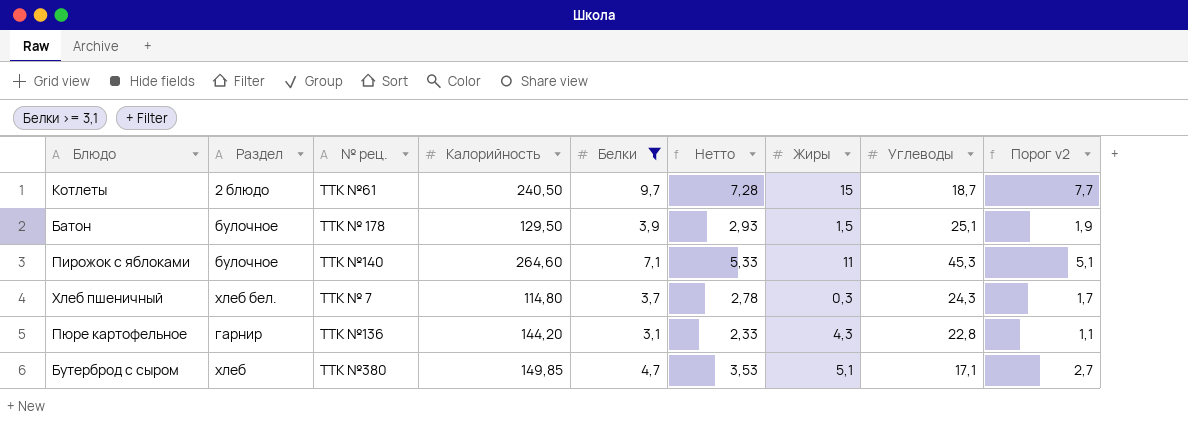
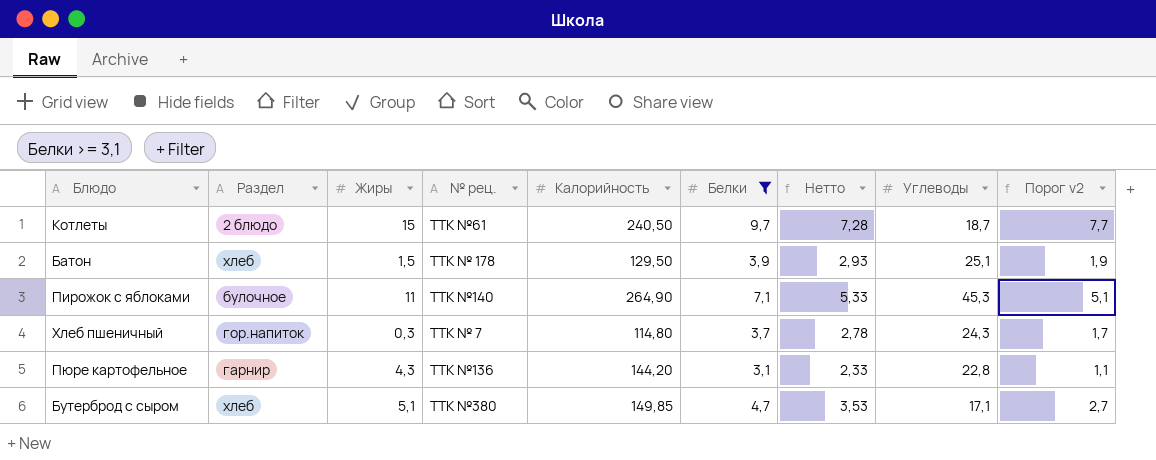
column Жиры | position: 7 -> 3
Батон | Раздел: булочное -> хлеб
Пирожок с яблоками | Калорийность: 264,60 -> 264,90
Хлеб пшеничный | Раздел: хлеб бел. -> гор.напиток

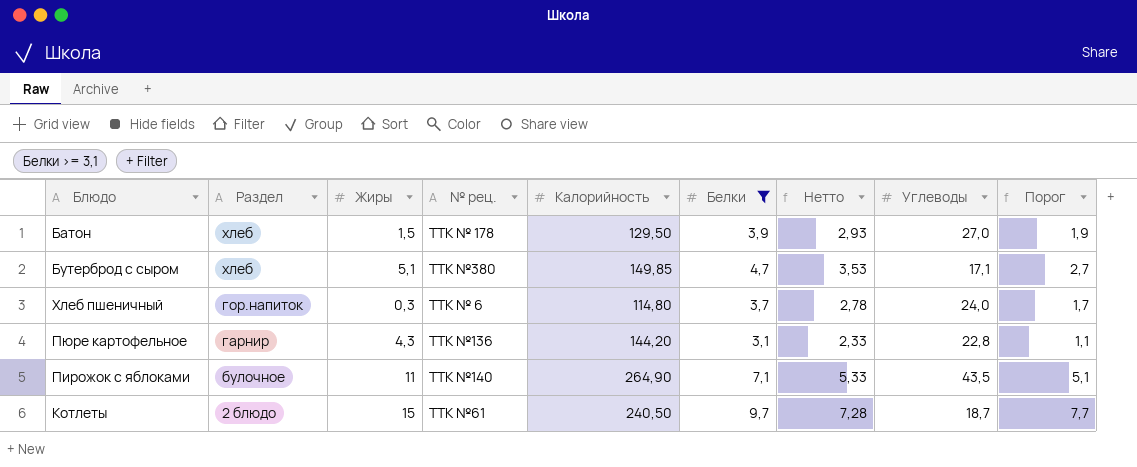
row order: none -> Раздел descending
column name: Порог v2 -> Порог
Батон | Углеводы: 25,1 -> 27,0
Хлеб пшеничный | № рец.: ТТК № 7 -> ТТК № 6
Хлеб пшеничный | Углеводы: 24,3 -> 24,0
Пирожок с яблоками | Углеводы: 45,3 -> 43,5

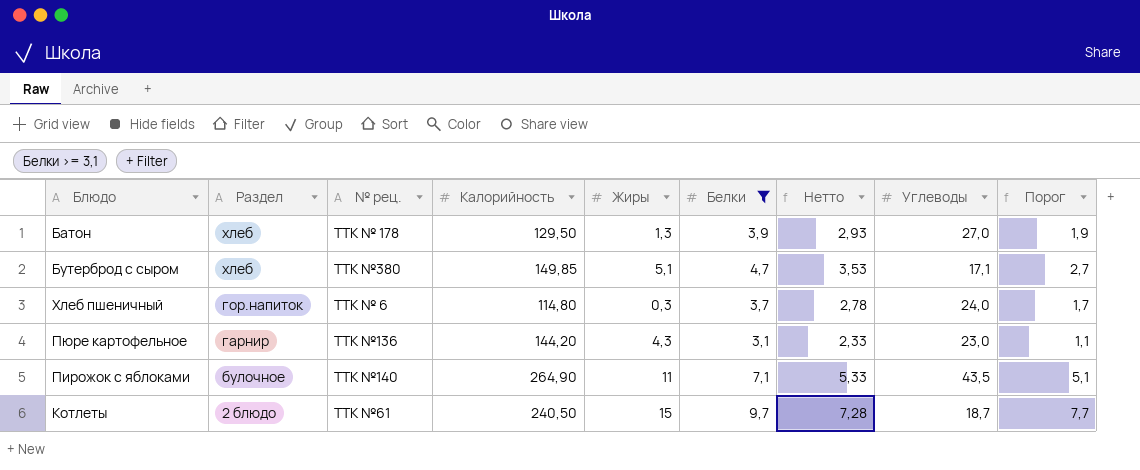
column Жиры | position: 3 -> 5
Батон | Жиры: 1,5 -> 1,3
Пюре картофельное | Углеводы: 22,8 -> 23,0

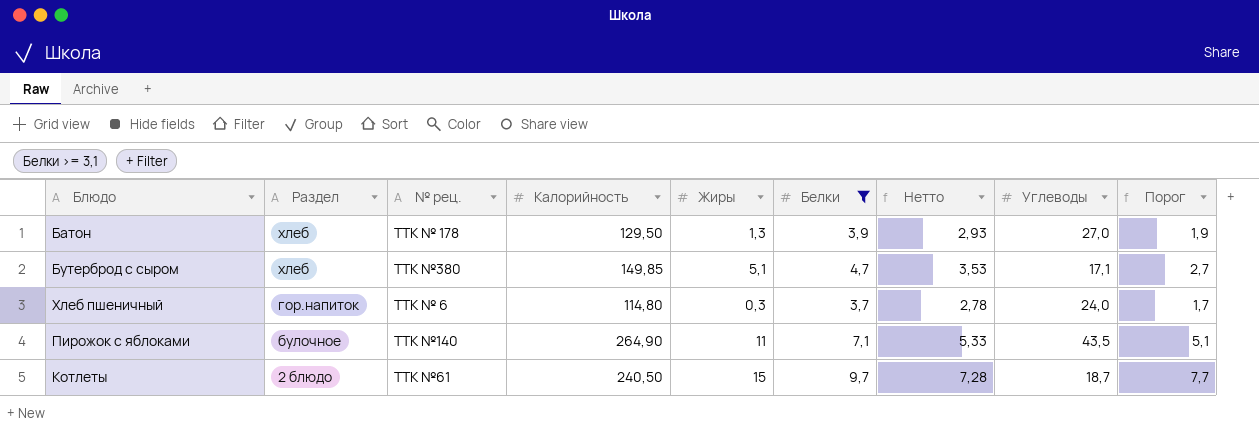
row Пюре картофельное: гарнир | ТТК №136 | 144,20 | 4,3 | 3,1 | 2,33 | 23,0 | 1,1 -> none

